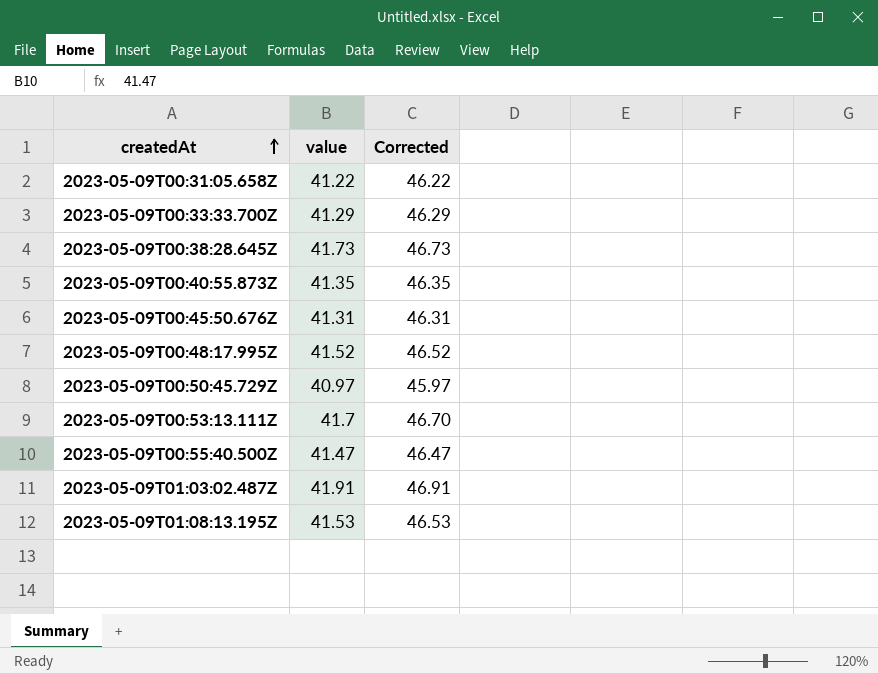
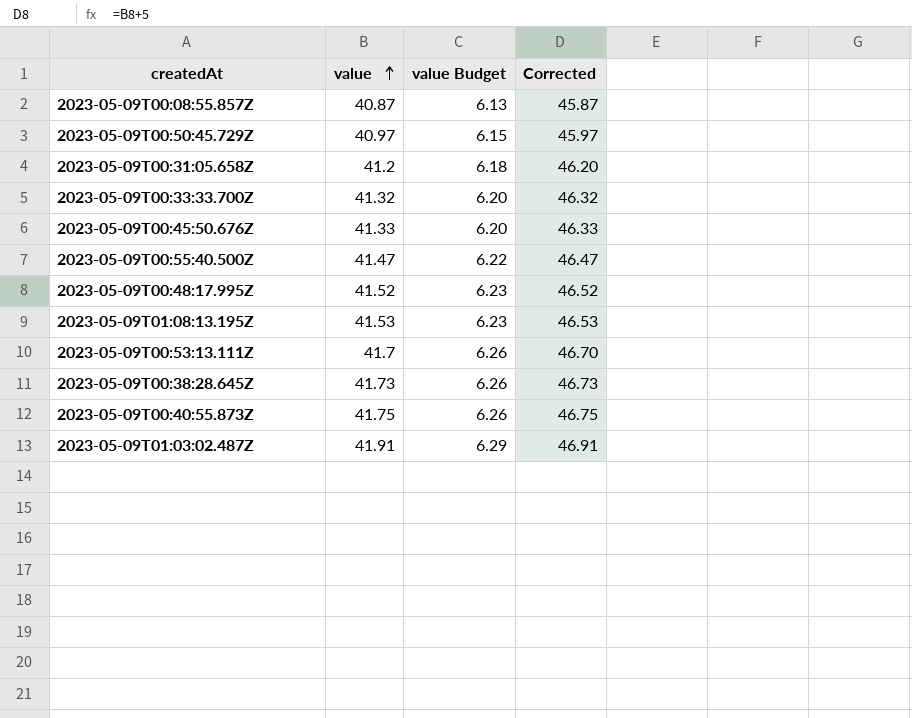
row order: createdAt ascending -> value ascending
column value Budget | formula: none -> [value] * 0.15
row 2023-05-09T00:08:55.857Z: none -> 40.87 | 6.13 | 45.87
2023-05-09T00:31:05.658Z | value: 41.22 -> 41.2
2023-05-09T00:31:05.658Z | Corrected: 46.22 -> 46.20
2023-05-09T00:33:33.700Z | value: 41.29 -> 41.32
2023-05-09T00:33:33.700Z | Corrected: 46.29 -> 46.32
2023-05-09T00:45:50.676Z | value: 41.31 -> 41.33
2023-05-09T00:45:50.676Z | Corrected: 46.31 -> 46.33
2023-05-09T00:40:55.873Z | value: 41.35 -> 41.75
2023-05-09T00:40:55.873Z | Corrected: 46.35 -> 46.75

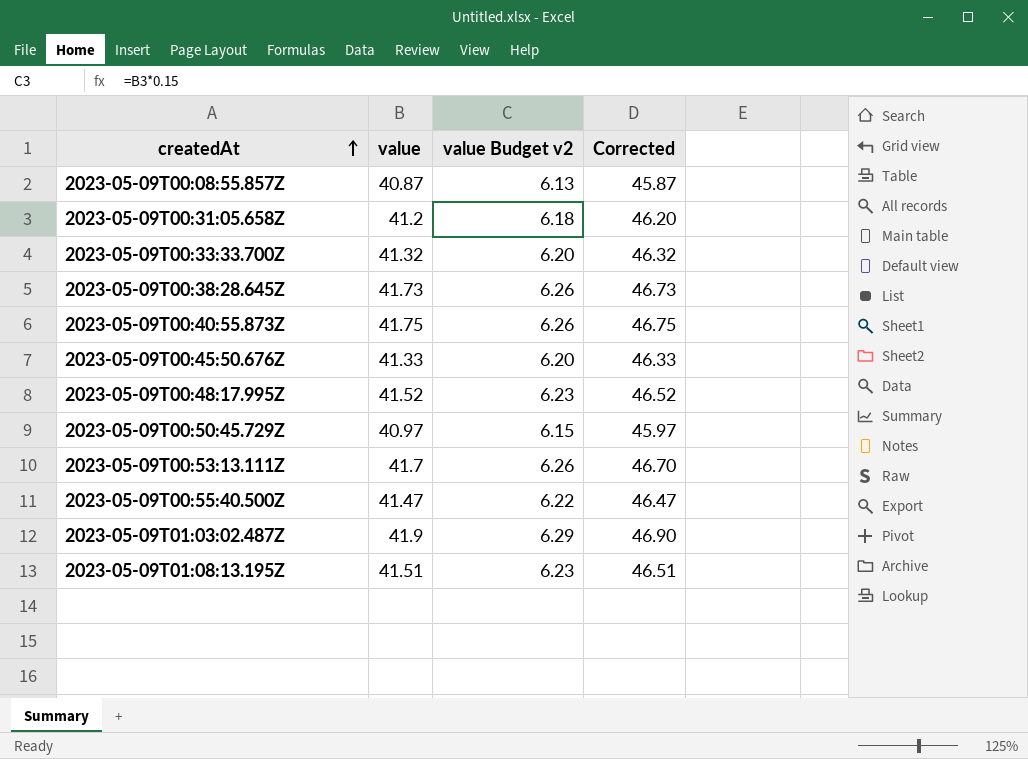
row order: value ascending -> createdAt ascending
column name: value Budget -> value Budget v2
2023-05-09T01:03:02.487Z | value: 41.91 -> 41.9
2023-05-09T01:03:02.487Z | Corrected: 46.91 -> 46.90
2023-05-09T01:08:13.195Z | value: 41.53 -> 41.51
2023-05-09T01:08:13.195Z | Corrected: 46.53 -> 46.51

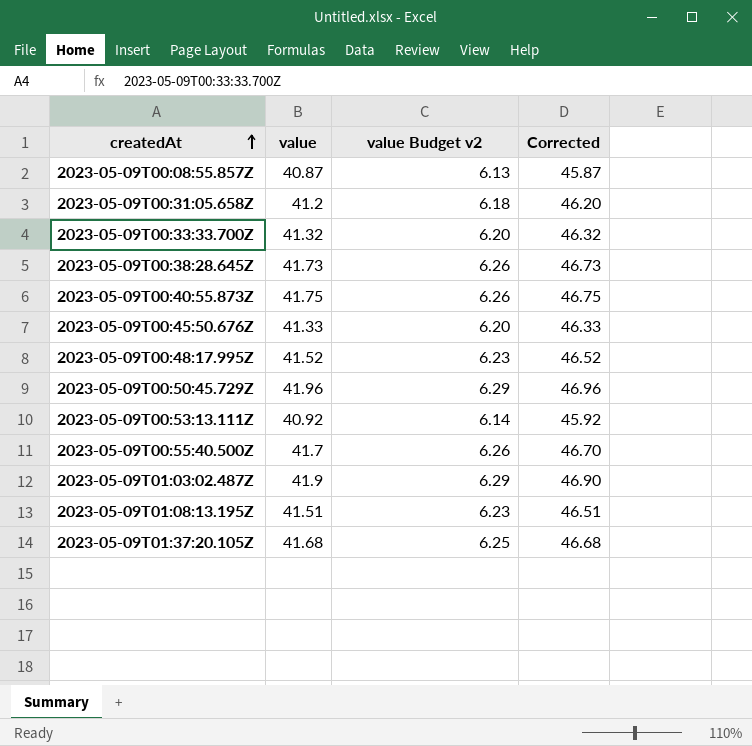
2023-05-09T00:50:45.729Z | value: 40.97 -> 41.96
2023-05-09T00:50:45.729Z | value Budget v2: 6.15 -> 6.29
2023-05-09T00:50:45.729Z | Corrected: 45.97 -> 46.96
2023-05-09T00:53:13.111Z | value: 41.7 -> 40.92
2023-05-09T00:53:13.111Z | value Budget v2: 6.26 -> 6.14
2023-05-09T00:53:13.111Z | Corrected: 46.70 -> 45.92
2023-05-09T00:55:40.500Z | value: 41.47 -> 41.7
2023-05-09T00:55:40.500Z | value Budget v2: 6.22 -> 6.26
2023-05-09T00:55:40.500Z | Corrected: 46.47 -> 46.70
row 2023-05-09T01:37:20.105Z: none -> 41.68 | 6.25 | 46.68

